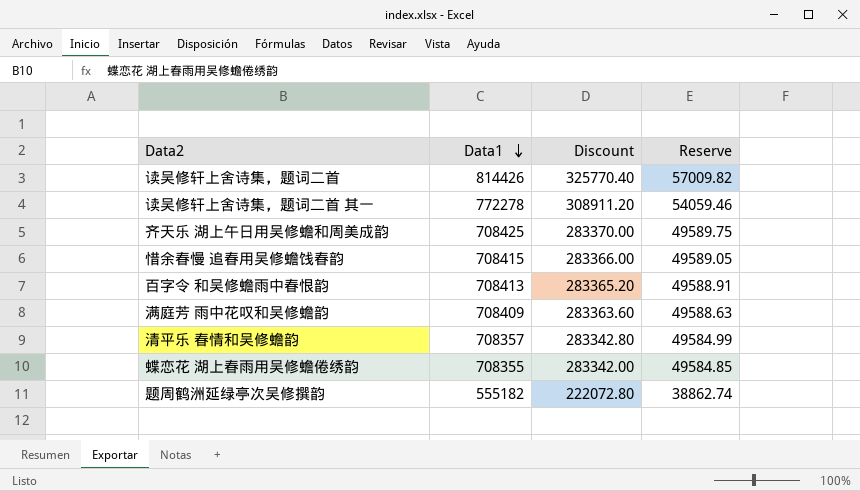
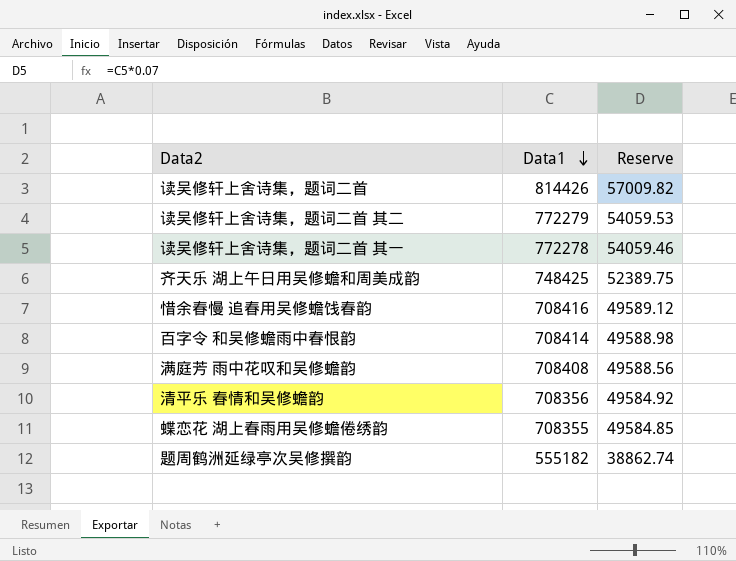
column Discount | formula: [Data1] * 0.4 -> none
row 读吴修轩上舍诗集，题词二首 其二: none -> 772279 | 54059.53
齐天乐 湖上午日用吴修蟾和周美成韵 | Data1: 708425 -> 748425
齐天乐 湖上午日用吴修蟾和周美成韵 | Reserve: 49589.75 -> 52389.75
惜余春慢 追春用吴修蟾饯春韵 | Data1: 708415 -> 708416
惜余春慢 追春用吴修蟾饯春韵 | Reserve: 49589.05 -> 49589.12
百字令 和吴修蟾雨中春恨韵 | Data1: 708413 -> 708414
百字令 和吴修蟾雨中春恨韵 | Reserve: 49588.91 -> 49588.98
满庭芳 雨中花叹和吴修蟾韵 | Data1: 708409 -> 708408
满庭芳 雨中花叹和吴修蟾韵 | Reserve: 49588.63 -> 49588.56
清平乐 春情和吴修蟾韵 | Data1: 708357 -> 708356
清平乐 春情和吴修蟾韵 | Reserve: 49584.99 -> 49584.92

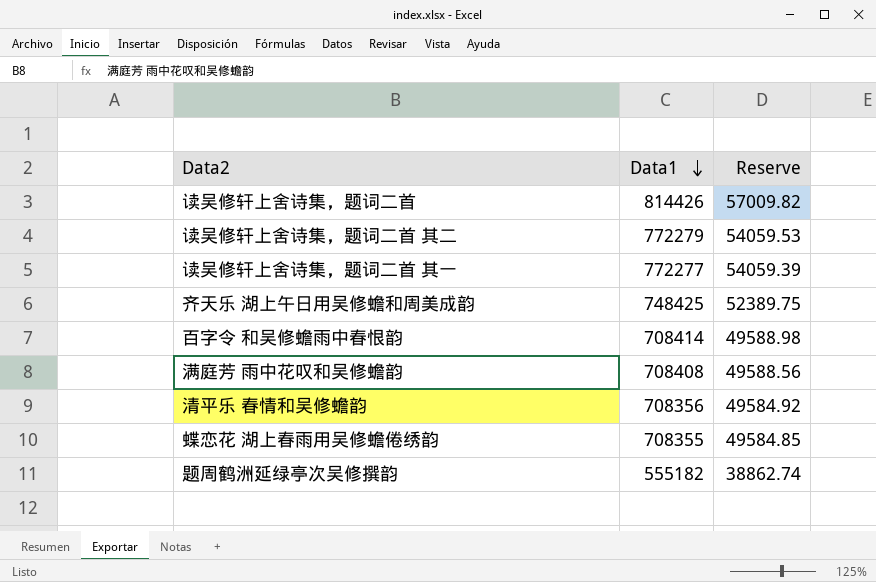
row 惜余春慢 追春用吴修蟾饯春韵: 708416 | 49589.12 -> none
读吴修轩上舍诗集，题词二首 其一 | Data1: 772278 -> 772277
读吴修轩上舍诗集，题词二首 其一 | Reserve: 54059.46 -> 54059.39

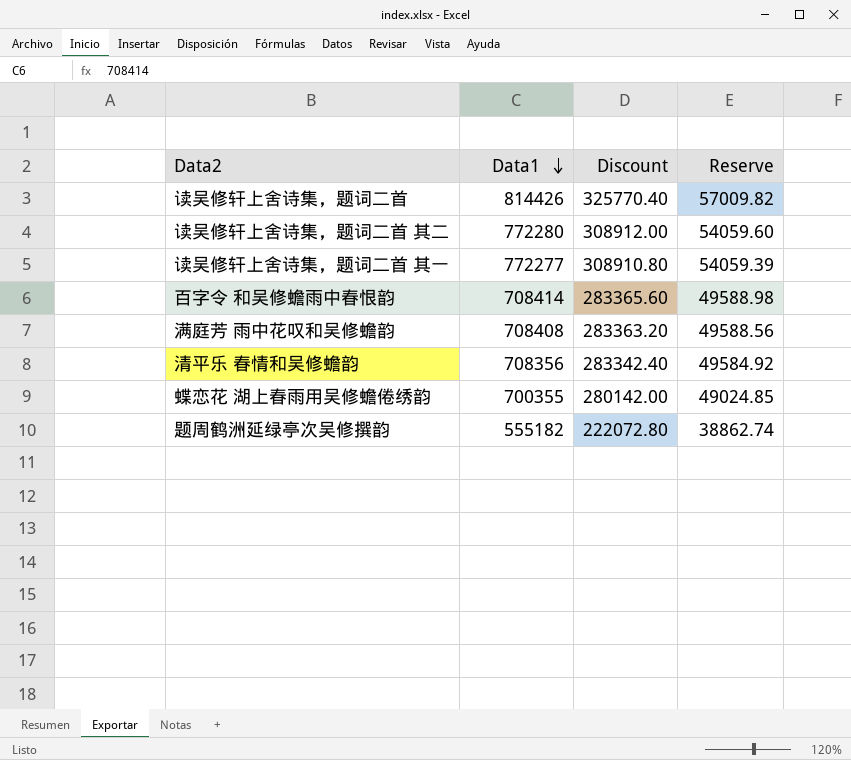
column Discount | formula: none -> [Data1] * 0.4
row 齐天乐 湖上午日用吴修蟾和周美成韵: 748425 | 52389.75 -> none
读吴修轩上舍诗集，题词二首 其二 | Data1: 772279 -> 772280
读吴修轩上舍诗集，题词二首 其二 | Reserve: 54059.53 -> 54059.60
蝶恋花 湖上春雨用吴修蟾倦绣韵 | Data1: 708355 -> 700355
蝶恋花 湖上春雨用吴修蟾倦绣韵 | Reserve: 49584.85 -> 49024.85

